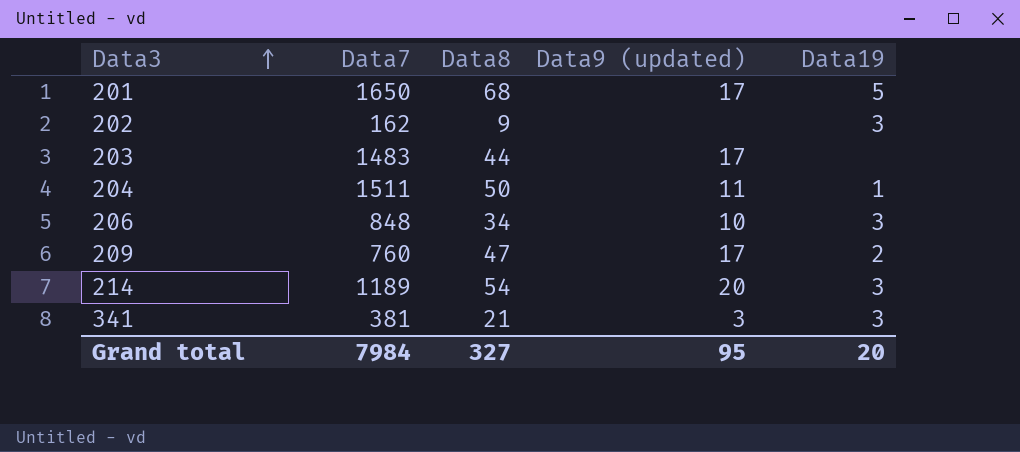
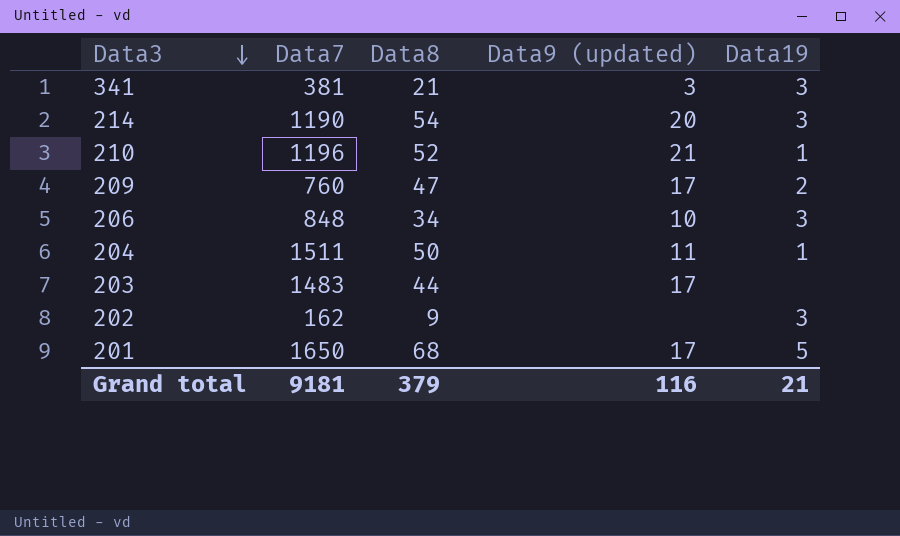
row order: Data3 ascending -> Data3 descending
214 | Data7: 1189 -> 1190
row 210: none -> 1196 | 52 | 21 | 1
Grand total | Data7: 7984 -> 9181
Grand total | Data8: 327 -> 379
Grand total | Data9 (updated): 95 -> 116
Grand total | Data19: 20 -> 21

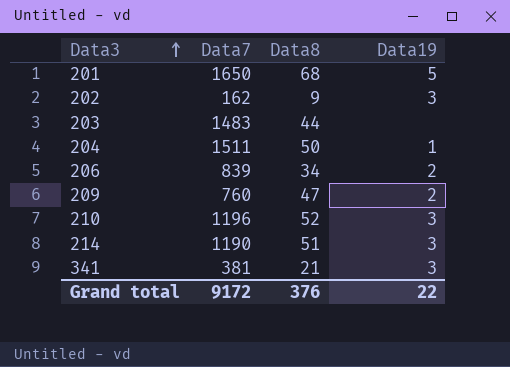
row order: Data3 descending -> Data3 ascending
column Data9 (updated) | position: 4 -> none
206 | Data7: 848 -> 839
206 | Data19: 3 -> 2
210 | Data19: 1 -> 3
214 | Data8: 54 -> 51
Grand total | Data7: 9181 -> 9172
Grand total | Data8: 379 -> 376
Grand total | Data19: 21 -> 22

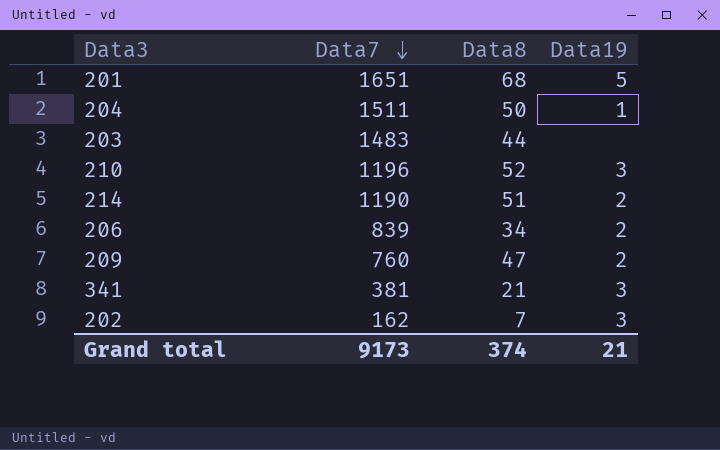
row order: Data3 ascending -> Data7 descending
201 | Data7: 1650 -> 1651
214 | Data19: 3 -> 2
202 | Data8: 9 -> 7
Grand total | Data7: 9172 -> 9173
Grand total | Data8: 376 -> 374
Grand total | Data19: 22 -> 21

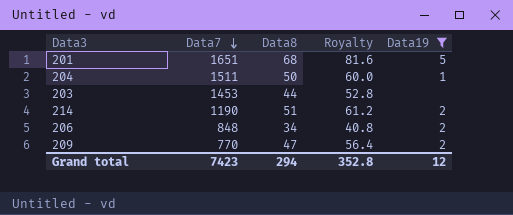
filter: none -> Data19 != 3
column Royalty | formula: none -> [Data8] * 1.2
203 | Data7: 1483 -> 1453
206 | Data7: 839 -> 848
209 | Data7: 760 -> 770
Grand total | Data7: 9173 -> 7423
Grand total | Data8: 374 -> 294
Grand total | Data19: 21 -> 12

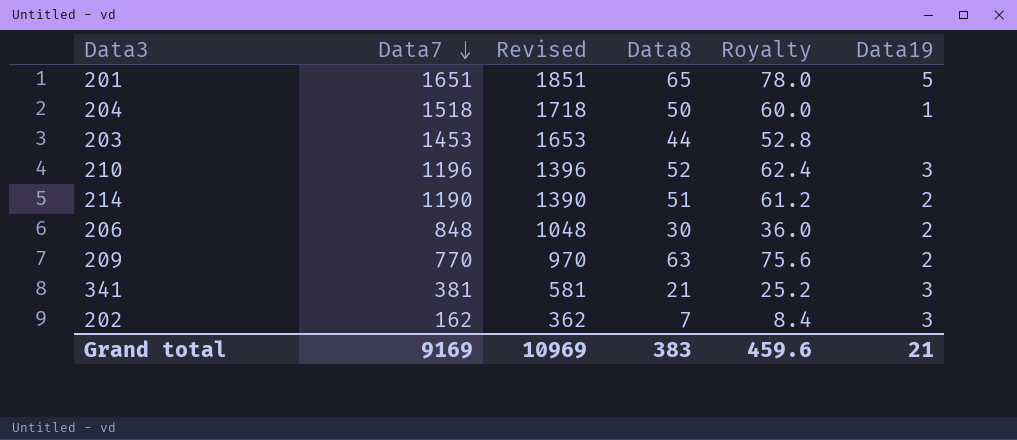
filter: Data19 != 3 -> none
column Revised | formula: none -> [Data7] + 200
201 | Data8: 68 -> 65
201 | Royalty: 81.6 -> 78.0
204 | Data7: 1511 -> 1518
206 | Data8: 34 -> 30
206 | Royalty: 40.8 -> 36.0
209 | Data8: 47 -> 63
209 | Royalty: 56.4 -> 75.6
Grand total | Data7: 7423 -> 9169
Grand total | Data8: 294 -> 383
Grand total | Royalty: 352.8 -> 459.6
Grand total | Data19: 12 -> 21

